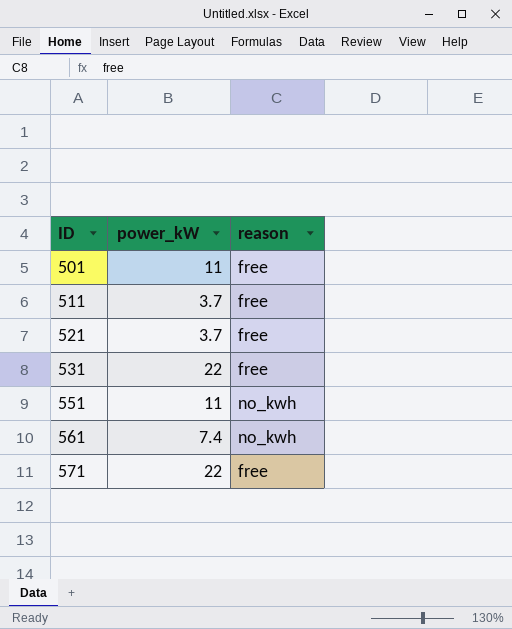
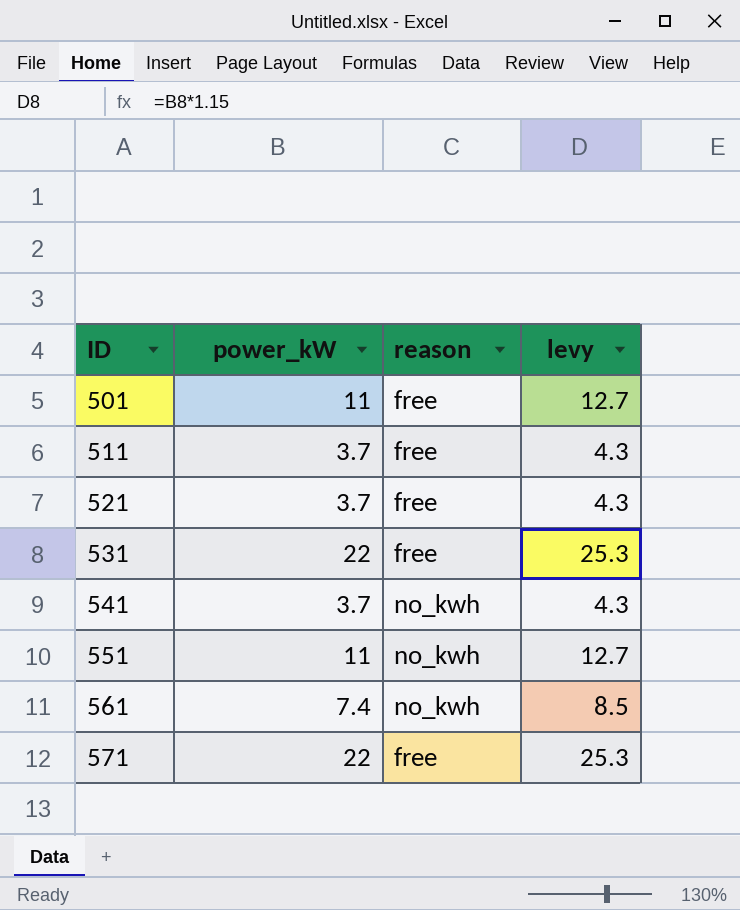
column levy | formula: none -> [power_kW] * 1.15
row 541: none -> 3.7 | no_kwh | 4.3

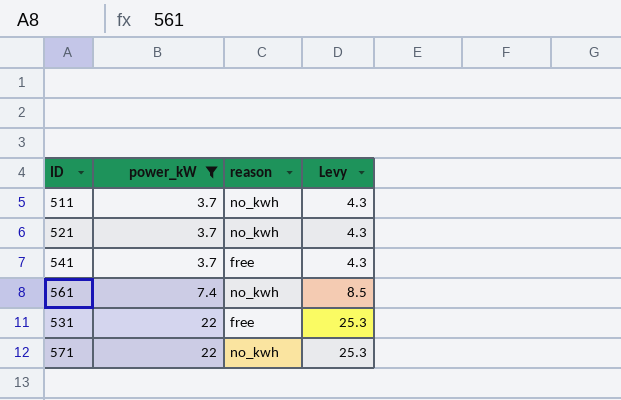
filter: none -> power_kW != 11
row order: ID ascending -> power_kW ascending
column name: levy -> Levy
511 | reason: free -> no_kwh
521 | reason: free -> no_kwh
541 | reason: no_kwh -> free
571 | reason: free -> no_kwh

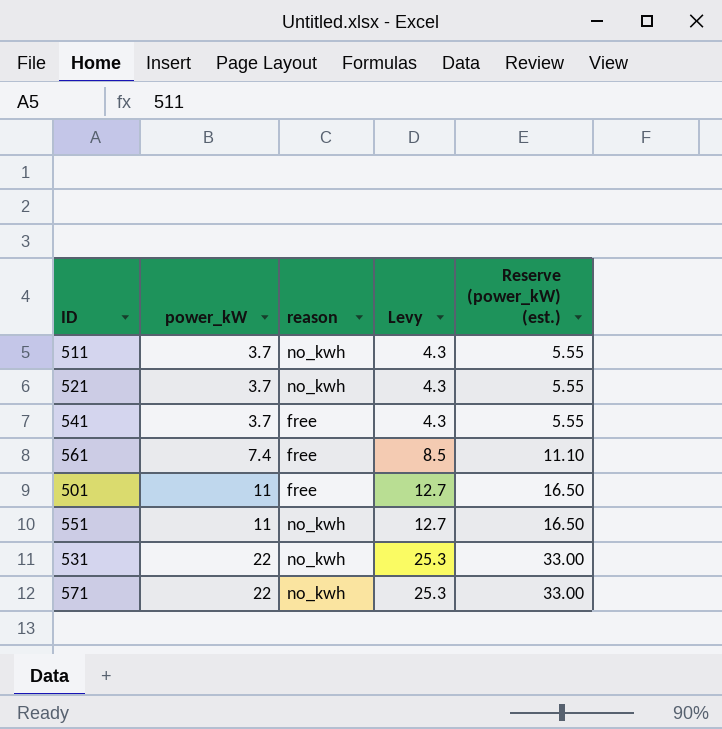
filter: power_kW != 11 -> none
column Reserve (power_kW) (est.) | formula: none -> [power_kW] * 1.5
561 | reason: no_kwh -> free
531 | reason: free -> no_kwh

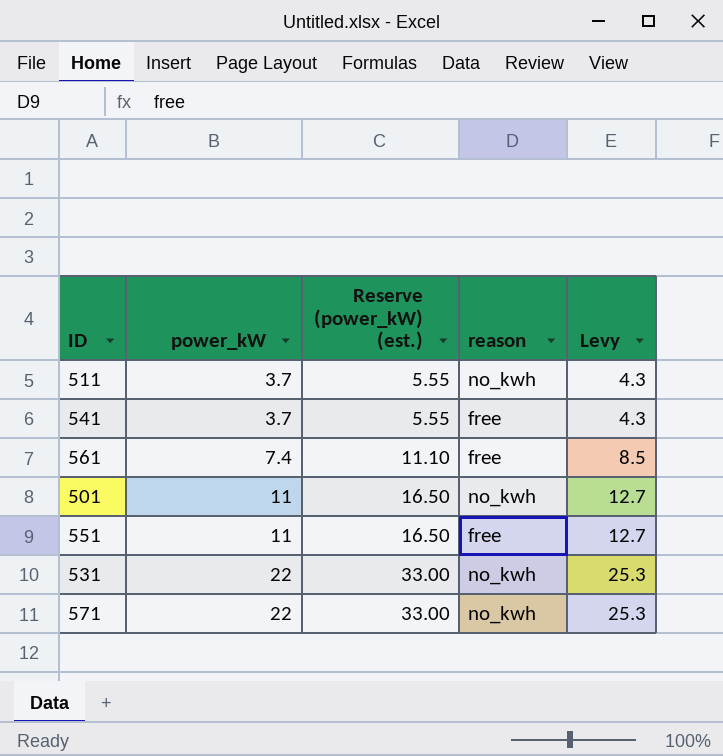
column Reserve (power_kW) (est.) | position: 5 -> 3
row 521: 3.7 | no_kwh | 4.3 | 5.55 -> none
501 | reason: free -> no_kwh
551 | reason: no_kwh -> free

